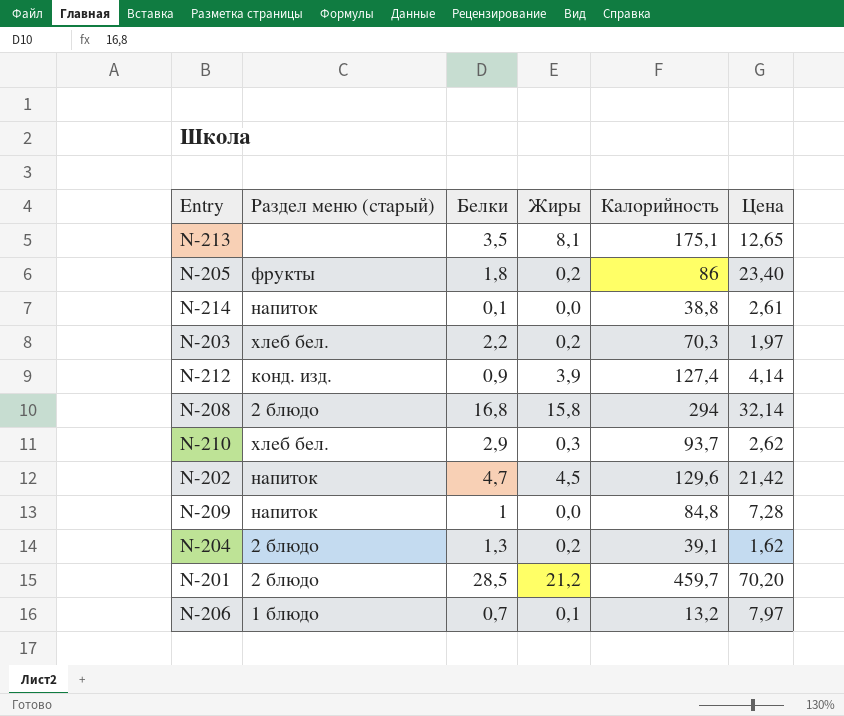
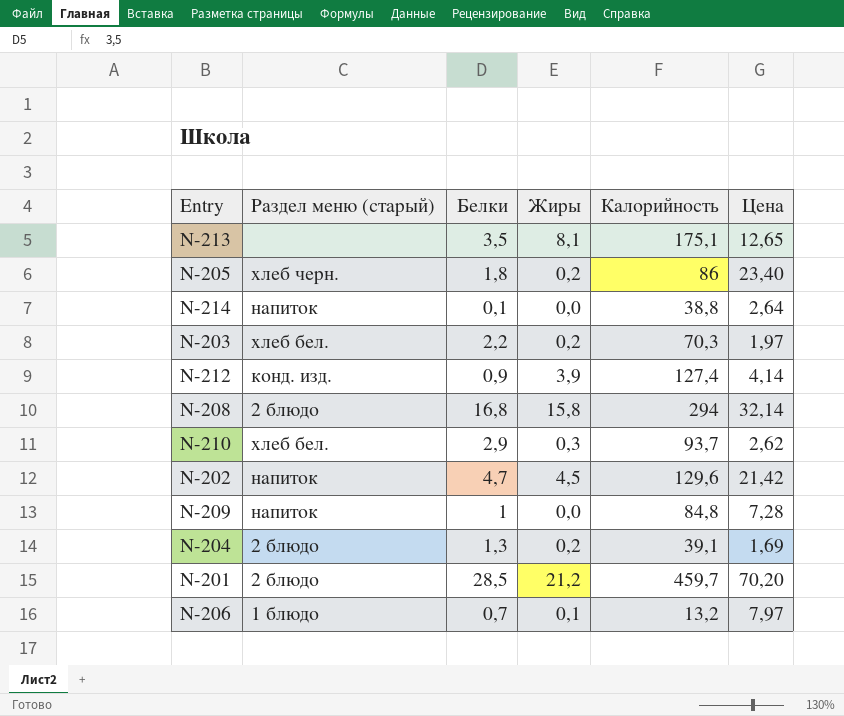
N-205 | Раздел меню (старый): фрукты -> хлеб черн.
N-214 | Цена: 2,61 -> 2,64
N-204 | Цена: 1,62 -> 1,69

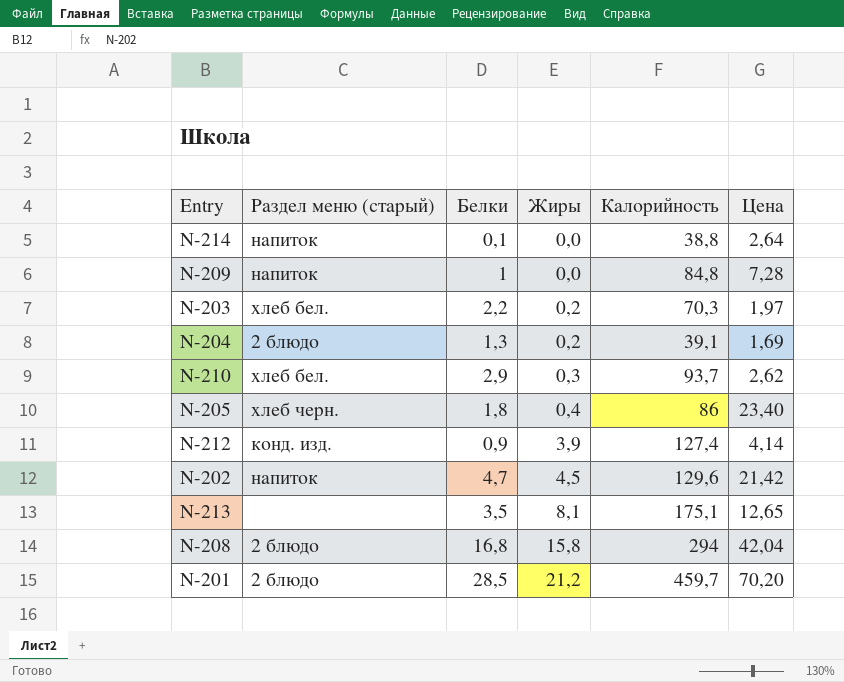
row order: none -> Жиры ascending
row N-206: 1 блюдо | 0,7 | 0,1 | 13,2 | 7,97 -> none
N-205 | Жиры: 0,2 -> 0,4
N-208 | Цена: 32,14 -> 42,04

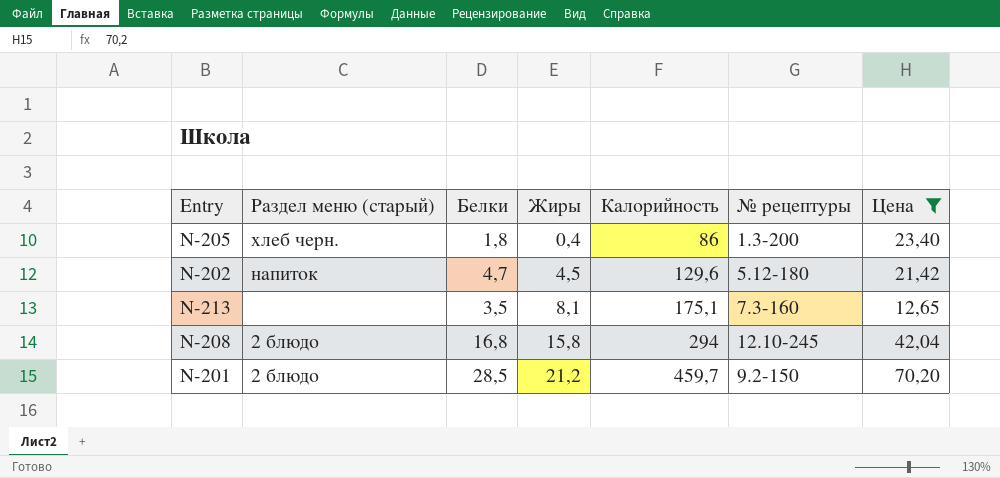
filter: none -> Цена >= 12,65
column № рецептуры | position: none -> 6

